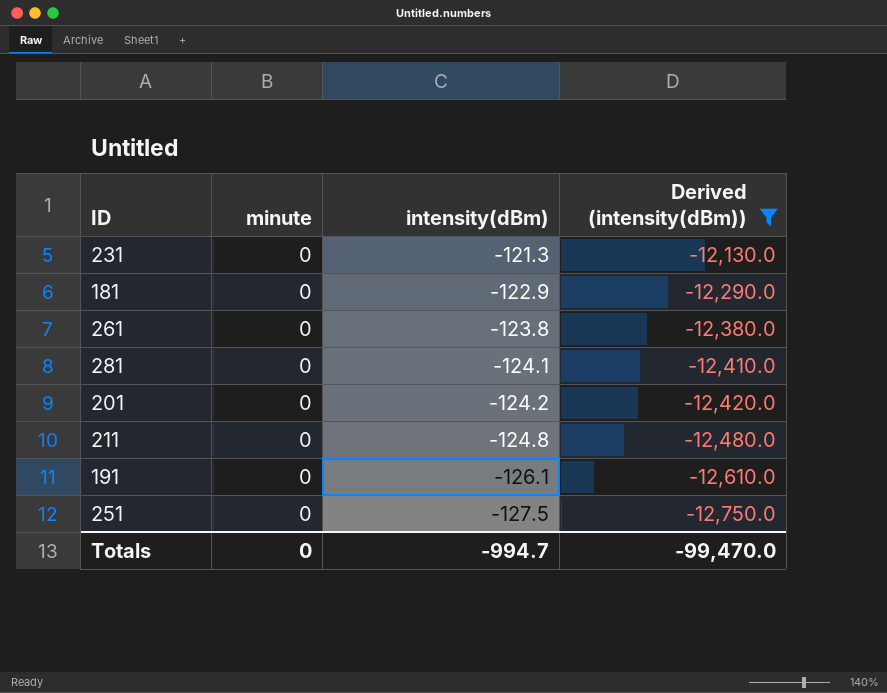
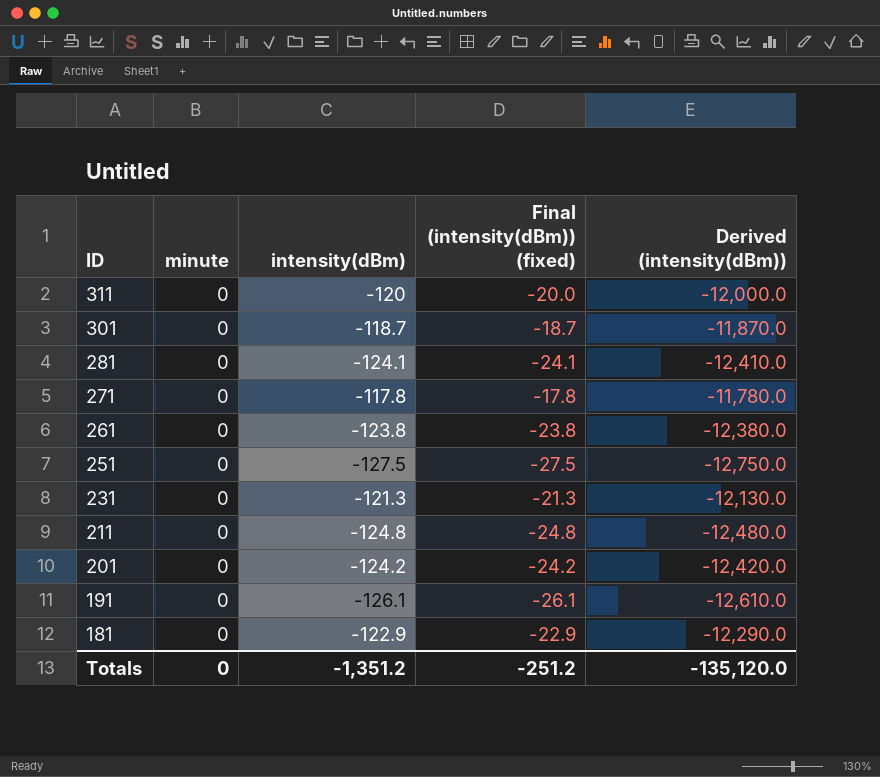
filter: Derived (intensity(dBm)) <= -12,130.0 -> none
row order: intensity(dBm) descending -> ID descending
column Final (intensity(dBm)) (fixed) | formula: none -> [intensity(dBm)] + 100
Totals | intensity(dBm): -994.7 -> -1,351.2
Totals | Derived (intensity(dBm)): -99,470.0 -> -135,120.0

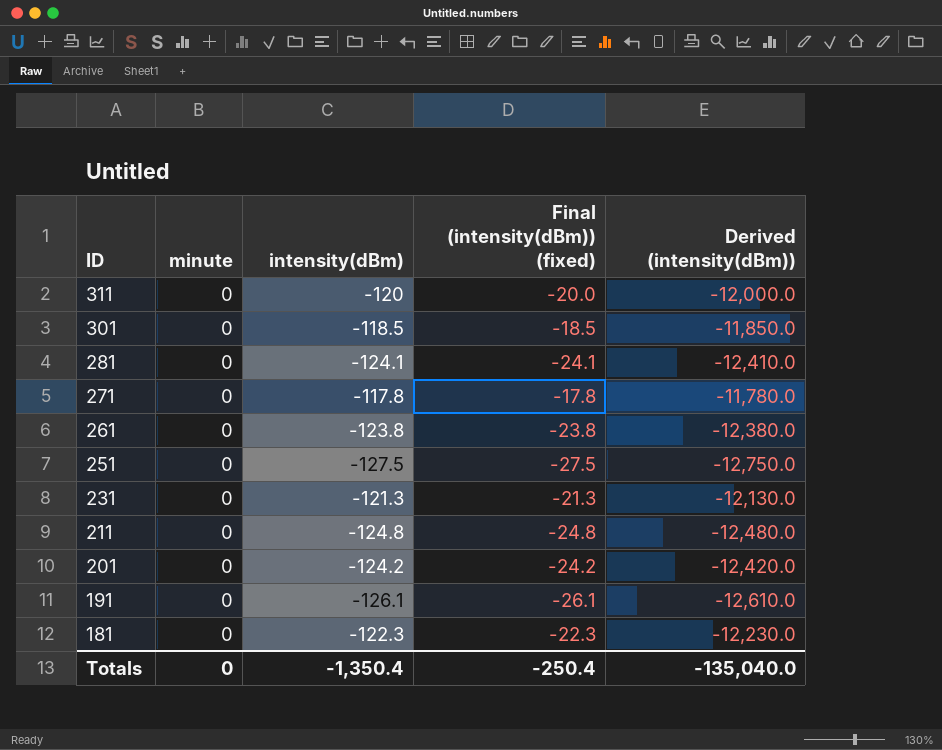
301 | intensity(dBm): -118.7 -> -118.5
301 | Final (intensity(dBm)) (fixed): -18.7 -> -18.5
301 | Derived (intensity(dBm)): -11,870.0 -> -11,850.0
181 | intensity(dBm): -122.9 -> -122.3
181 | Final (intensity(dBm)) (fixed): -22.9 -> -22.3
181 | Derived (intensity(dBm)): -12,290.0 -> -12,230.0
Totals | intensity(dBm): -1,351.2 -> -1,350.4
Totals | Final (intensity(dBm)) (fixed): -251.2 -> -250.4
Totals | Derived (intensity(dBm)): -135,120.0 -> -135,040.0

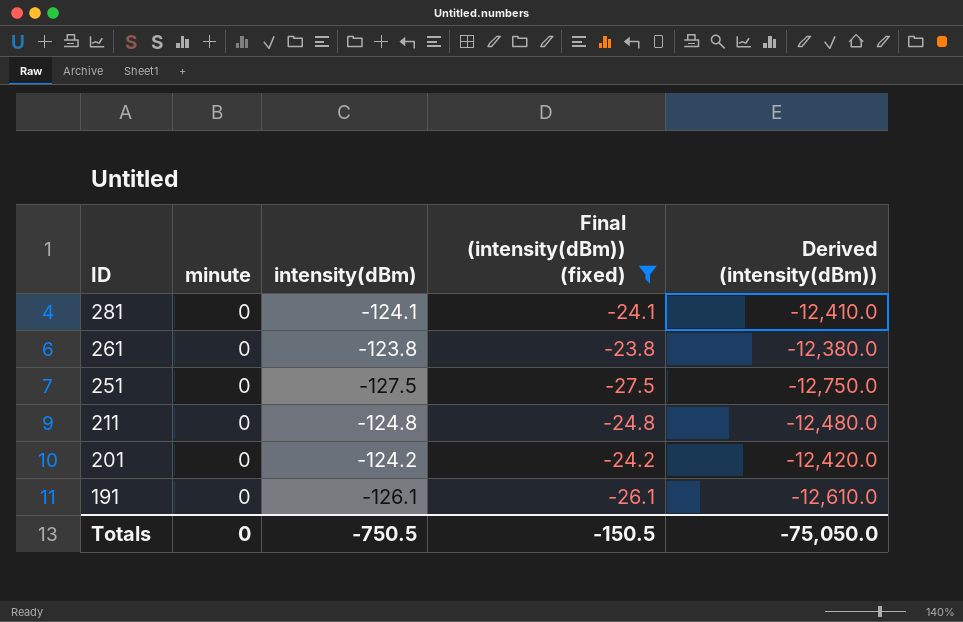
filter: none -> Final (intensity(dBm)) (fixed) <= -23.8
Totals | intensity(dBm): -1,350.4 -> -750.5
Totals | Final (intensity(dBm)) (fixed): -250.4 -> -150.5
Totals | Derived (intensity(dBm)): -135,040.0 -> -75,050.0

